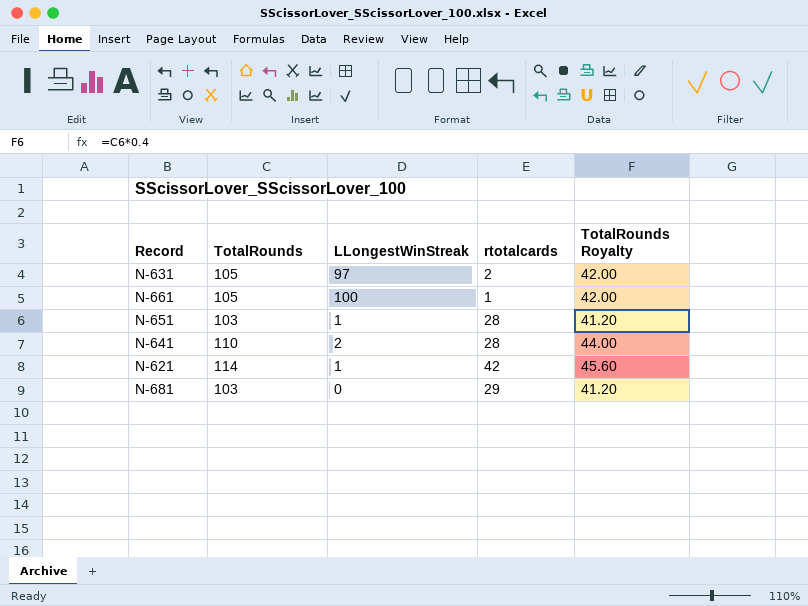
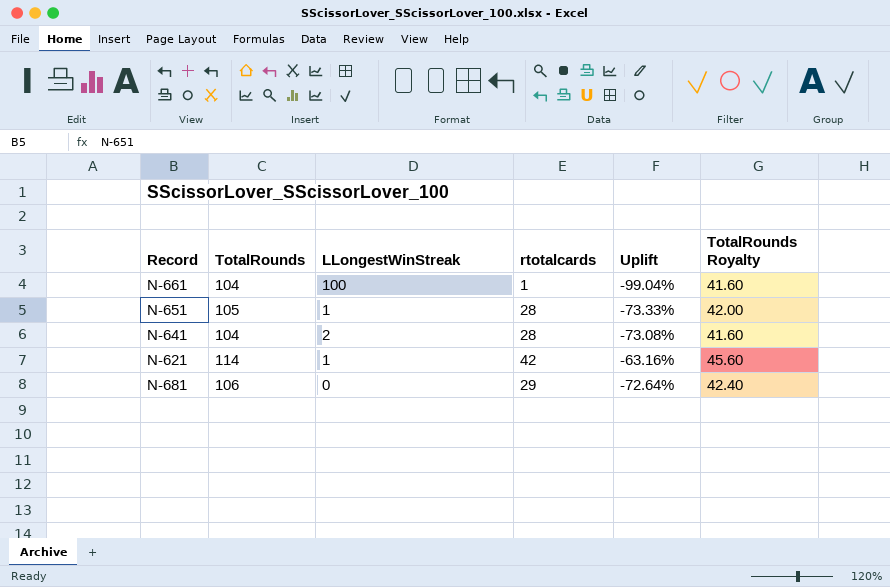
column Uplift | formula: none -> ([rtotalcards] - [TotalRounds]) / [TotalRounds]
row N-631: 105 | 97 | 2 | 42.00 -> none
N-661 | TotalRounds: 105 -> 104
N-661 | TotalRounds Royalty: 42.00 -> 41.60
N-651 | TotalRounds: 103 -> 105
N-651 | TotalRounds Royalty: 41.20 -> 42.00
N-641 | TotalRounds: 110 -> 104
N-641 | TotalRounds Royalty: 44.00 -> 41.60
N-681 | TotalRounds: 103 -> 106
N-681 | TotalRounds Royalty: 41.20 -> 42.40

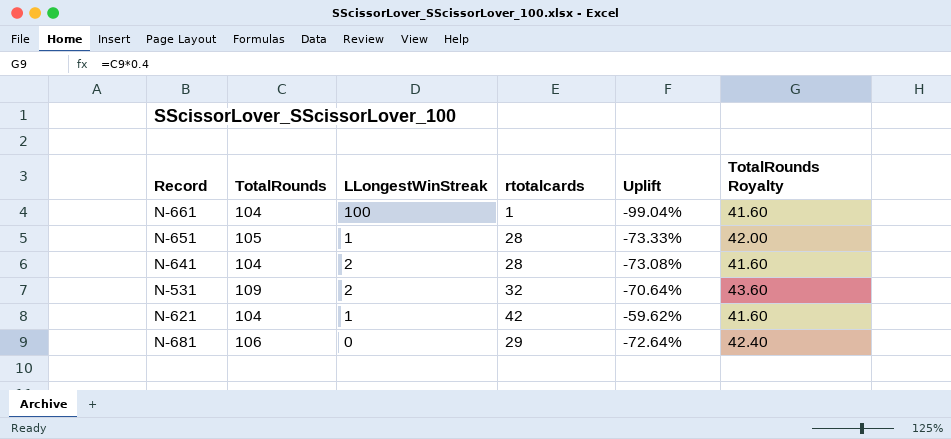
row N-531: none -> 109 | 2 | 32 | -70.64% | 43.60
N-621 | TotalRounds: 114 -> 104
N-621 | Uplift: -63.16% -> -59.62%
N-621 | TotalRounds Royalty: 45.60 -> 41.60

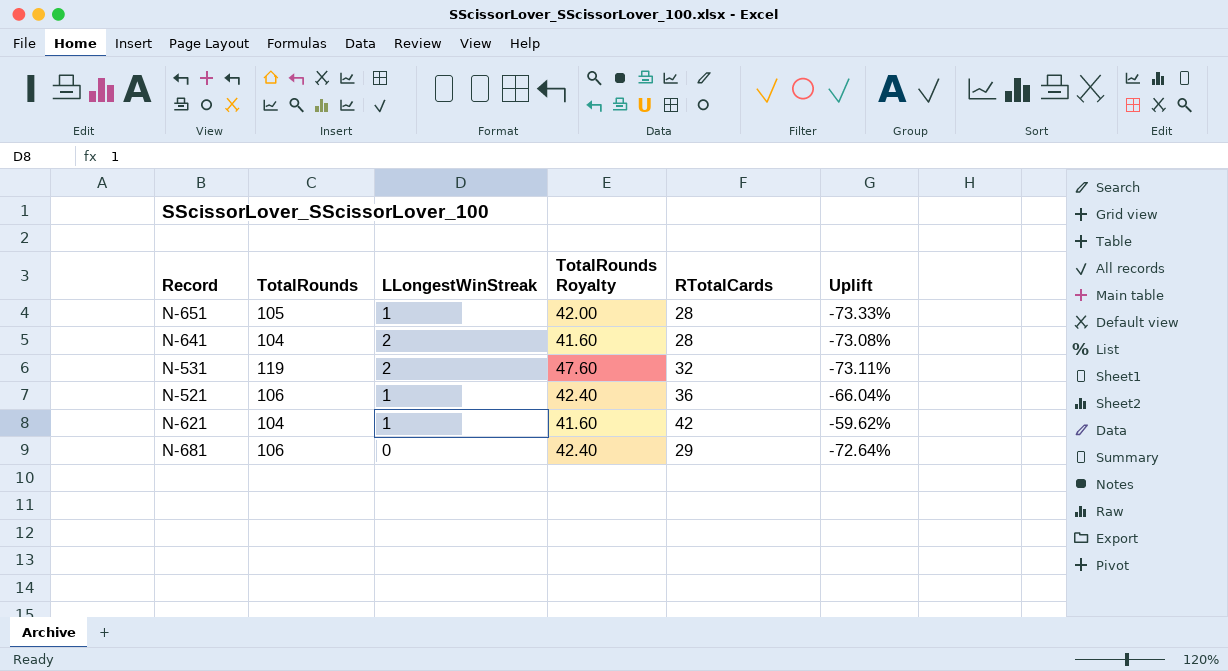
column TotalRounds Royalty | position: 6 -> 4
column name: rtotalcards -> RTotalCards
row N-661: 104 | 100 | 1 | -99.04% | 41.60 -> none
N-531 | TotalRounds: 109 -> 119
N-531 | TotalRounds Royalty: 43.60 -> 47.60
N-531 | Uplift: -70.64% -> -73.11%
row N-521: none -> 106 | 1 | 42.40 | 36 | -66.04%

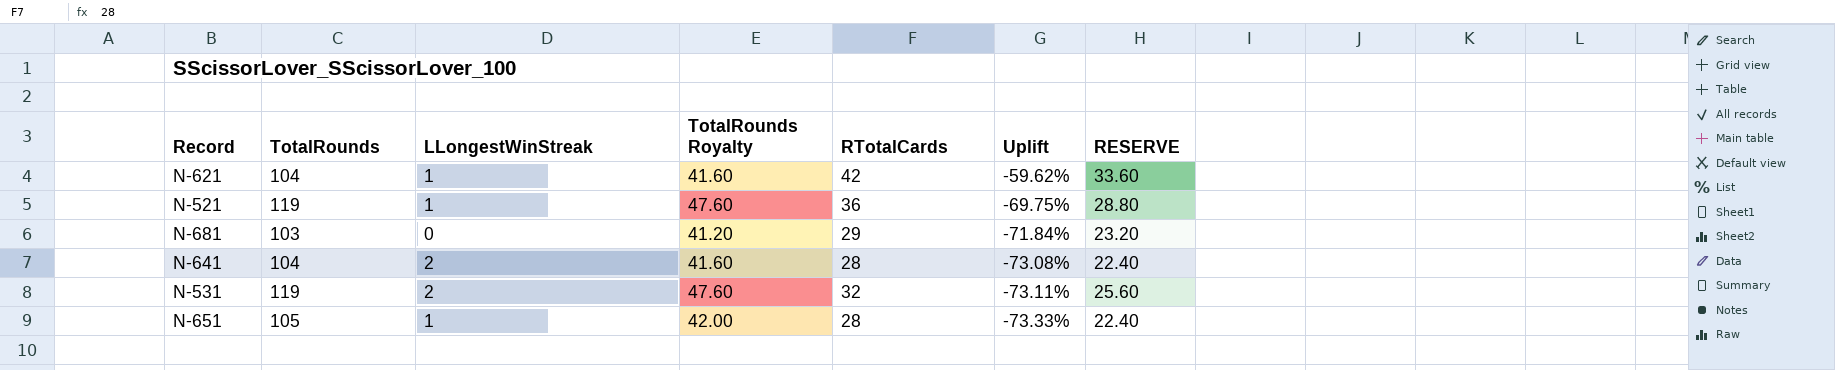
row order: none -> Uplift descending
column RESERVE | formula: none -> [RTotalCards] * 0.8
N-521 | TotalRounds: 106 -> 119
N-521 | TotalRounds Royalty: 42.40 -> 47.60
N-521 | Uplift: -66.04% -> -69.75%
N-681 | TotalRounds: 106 -> 103
N-681 | TotalRounds Royalty: 42.40 -> 41.20
N-681 | Uplift: -72.64% -> -71.84%

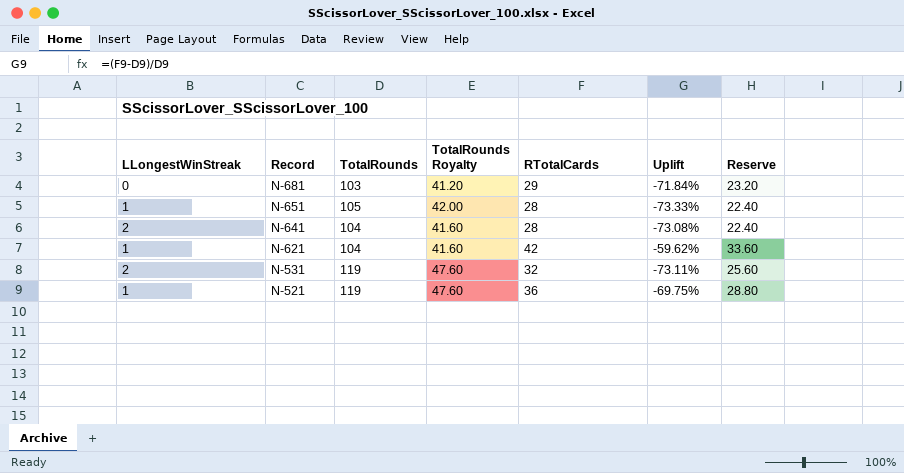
row order: Uplift descending -> Record descending
column LLongestWinStreak | position: 3 -> 1
column name: RESERVE -> Reserve

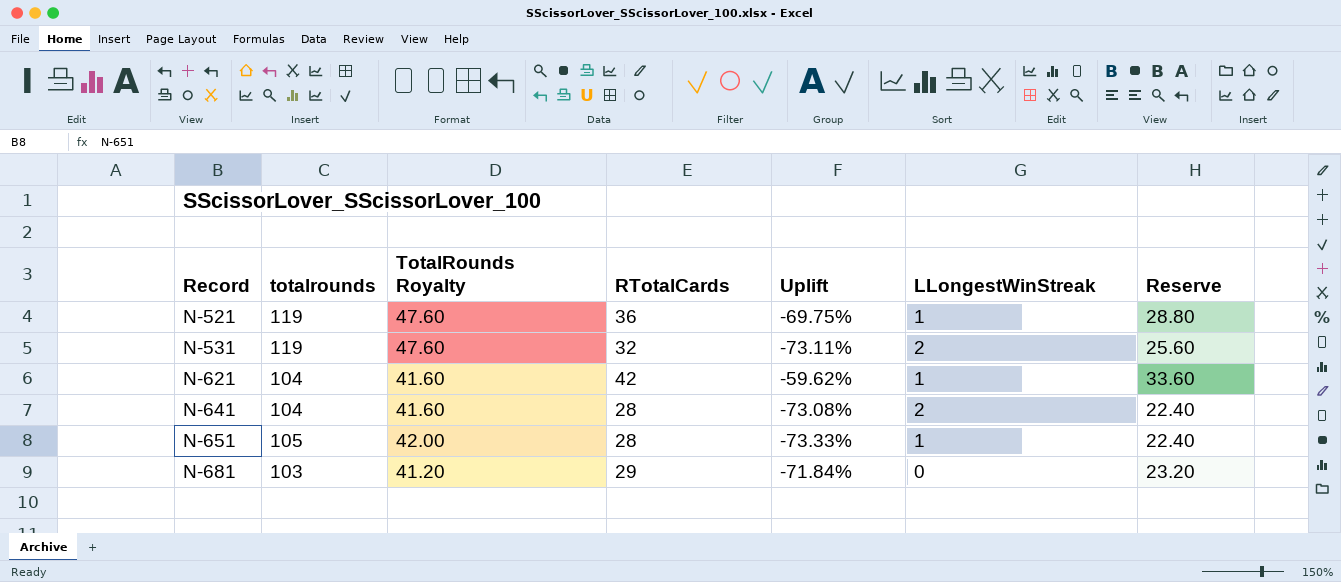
row order: Record descending -> Record ascending
column name: TotalRounds -> totalrounds
column LLongestWinStreak | position: 1 -> 6

